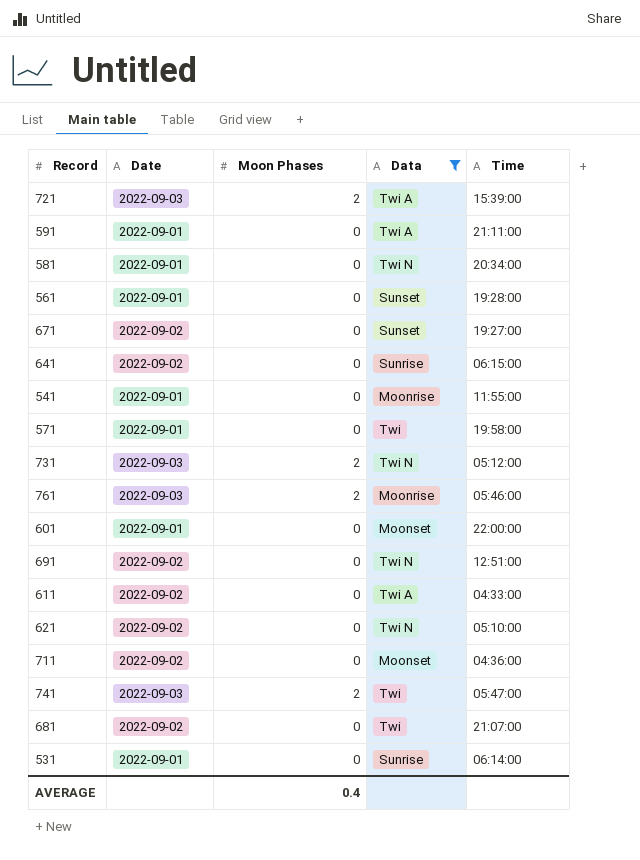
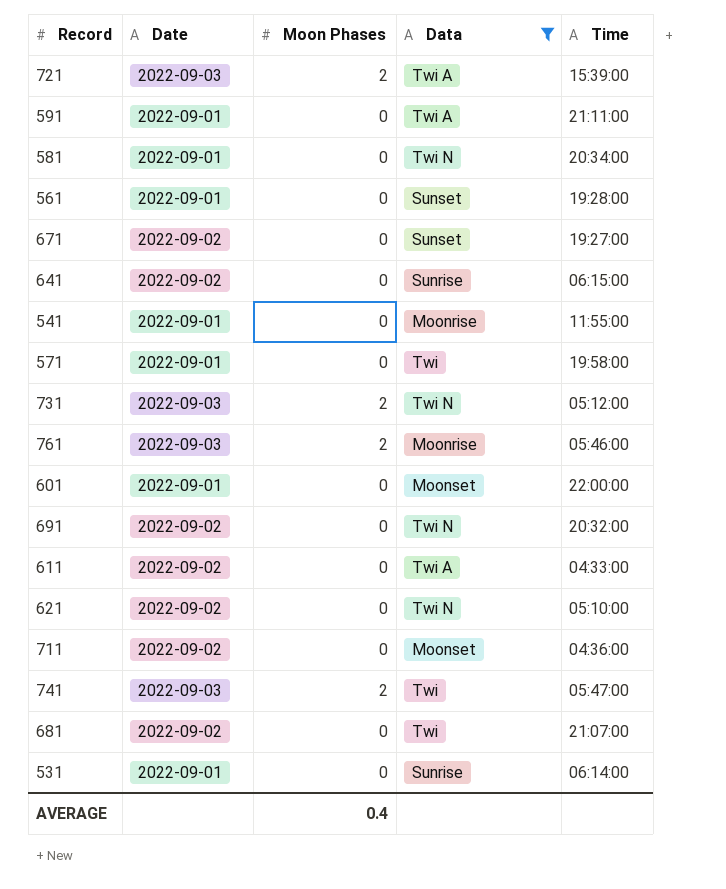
691 | Time: 12:51:00 -> 20:32:00

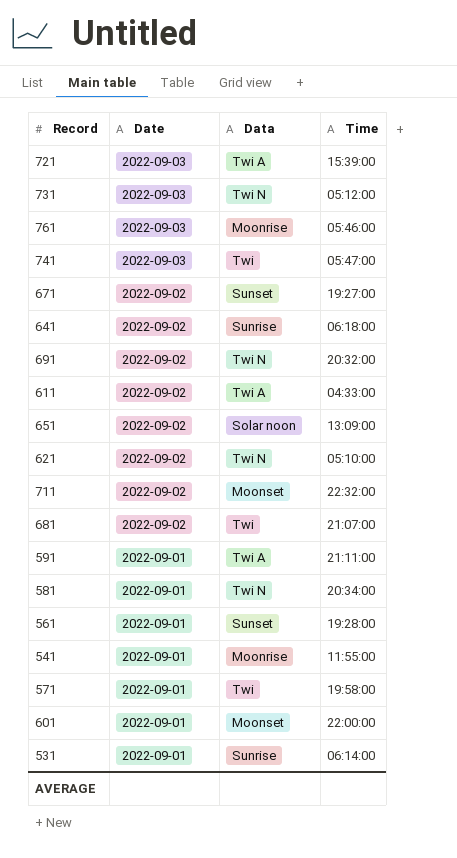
filter: Data != Solar noon -> none
row order: none -> Date descending
column Moon Phases | position: 3 -> none
641 | Time: 06:15:00 -> 06:18:00
711 | Time: 04:36:00 -> 22:32:00

